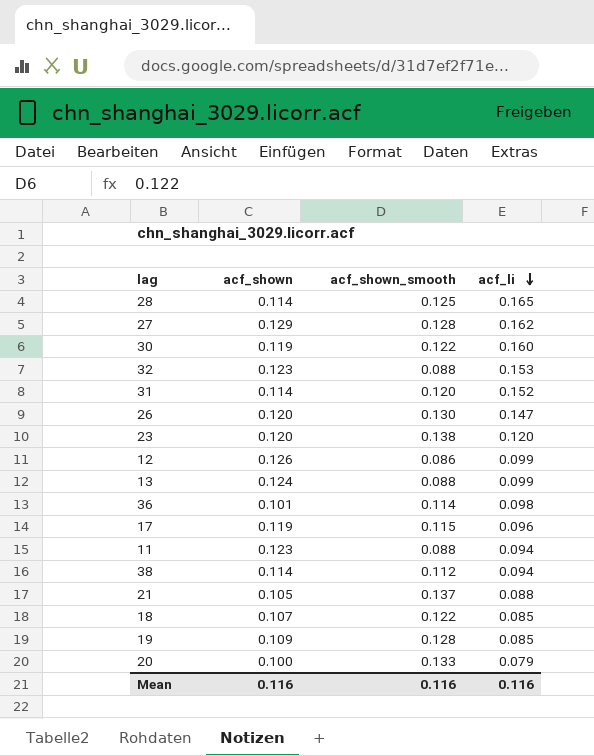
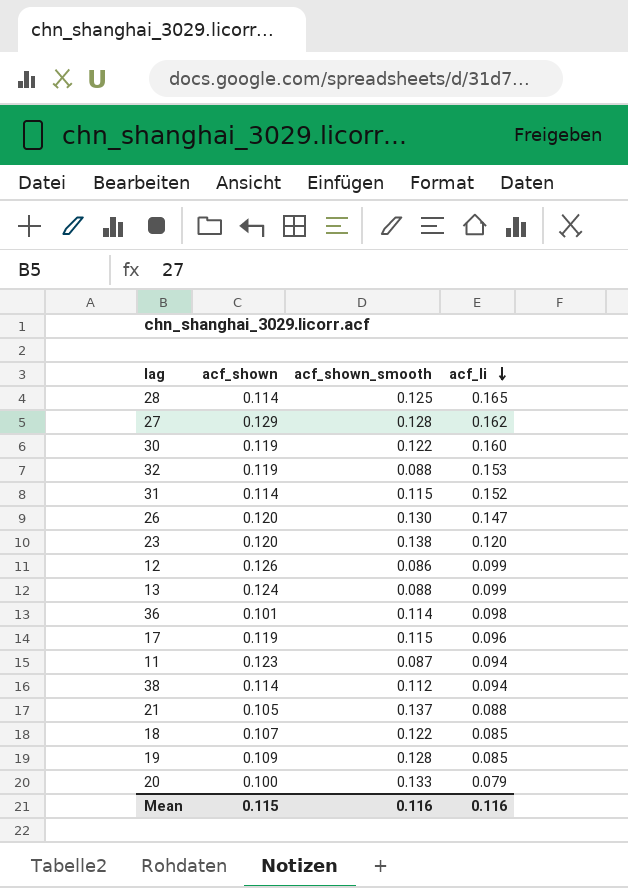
32 | acf_shown: 0.123 -> 0.119
31 | acf_shown_smooth: 0.120 -> 0.115
11 | acf_shown_smooth: 0.088 -> 0.087
Mean | acf_shown: 0.116 -> 0.115

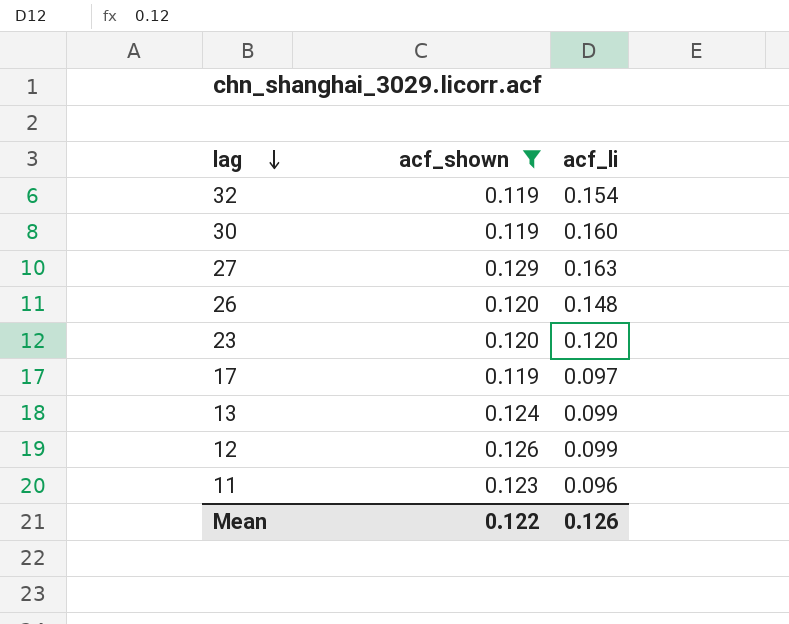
filter: none -> acf_shown >= 0.119
row order: acf_li descending -> lag descending
column acf_shown_smooth | position: 3 -> none
32 | acf_li: 0.153 -> 0.154
27 | acf_li: 0.162 -> 0.163
26 | acf_li: 0.147 -> 0.148
17 | acf_li: 0.096 -> 0.097
11 | acf_li: 0.094 -> 0.096
Mean | acf_shown: 0.115 -> 0.122
Mean | acf_li: 0.116 -> 0.126

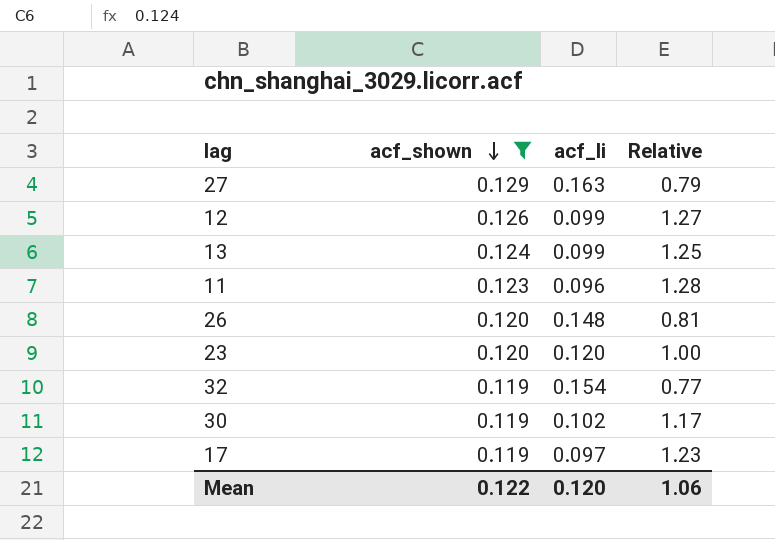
row order: lag descending -> acf_shown descending
column Relative | formula: none -> [acf_shown] / [acf_li]
30 | acf_li: 0.160 -> 0.102
Mean | acf_li: 0.126 -> 0.120

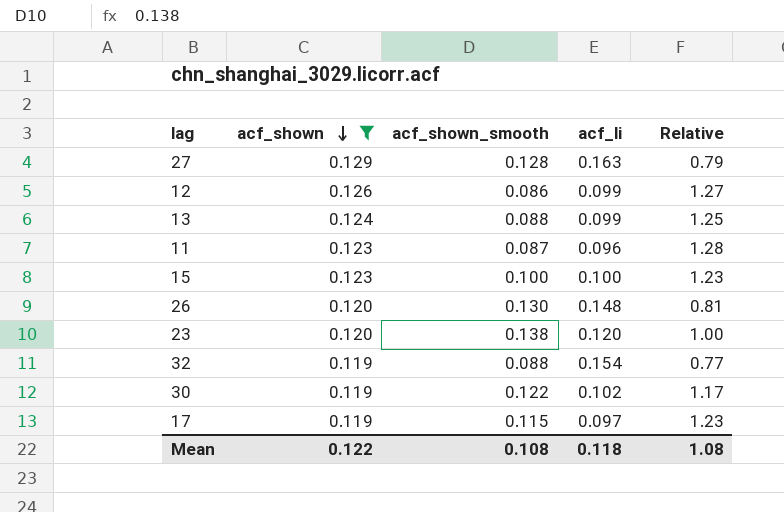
column acf_shown_smooth | position: none -> 3
row 15: none -> 0.123 | 0.100 | 0.100 | 1.23
Mean | acf_li: 0.120 -> 0.118
Mean | Relative: 1.06 -> 1.08

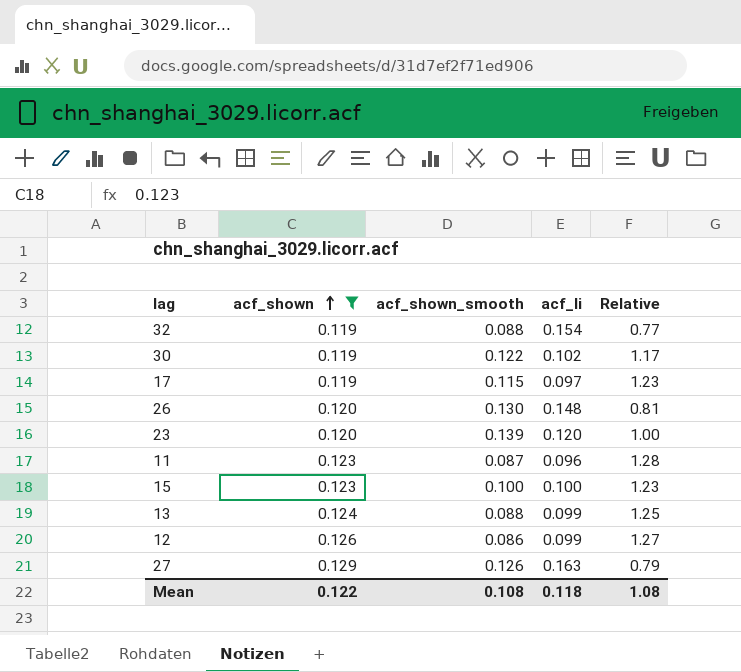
row order: acf_shown descending -> acf_shown ascending
23 | acf_shown_smooth: 0.138 -> 0.139
27 | acf_shown_smooth: 0.128 -> 0.126

